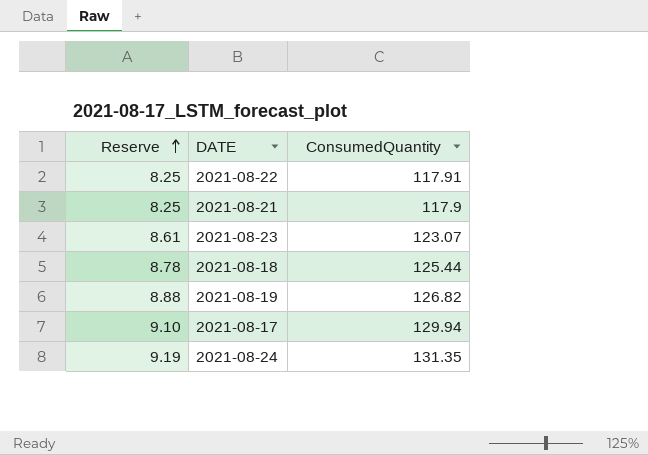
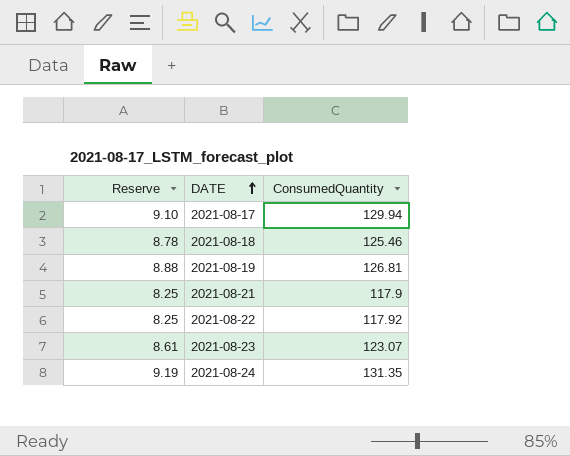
row order: Reserve ascending -> DATE ascending
2021-08-18 | ConsumedQuantity: 125.44 -> 125.46
2021-08-19 | ConsumedQuantity: 126.82 -> 126.81
2021-08-22 | ConsumedQuantity: 117.91 -> 117.92

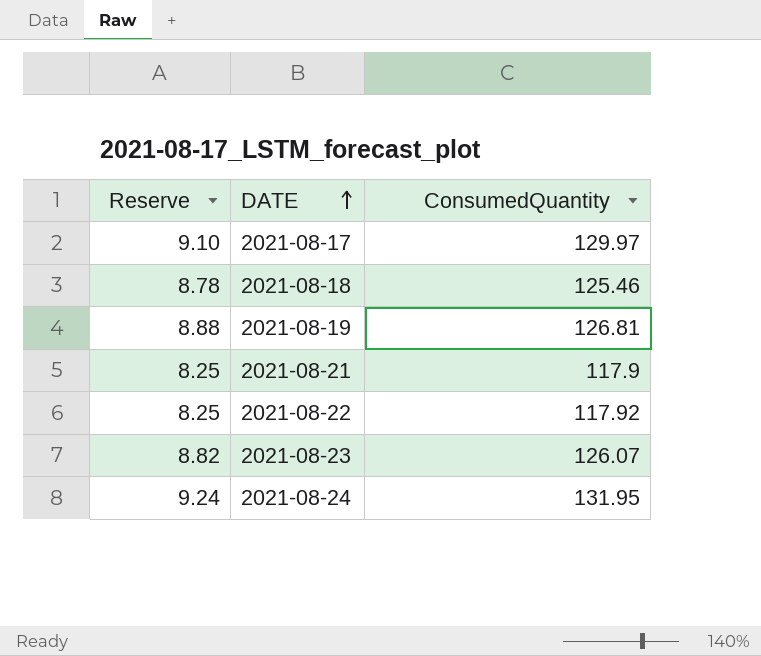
2021-08-17 | ConsumedQuantity: 129.94 -> 129.97
2021-08-23 | Reserve: 8.61 -> 8.82
2021-08-23 | ConsumedQuantity: 123.07 -> 126.07
2021-08-24 | Reserve: 9.19 -> 9.24
2021-08-24 | ConsumedQuantity: 131.35 -> 131.95

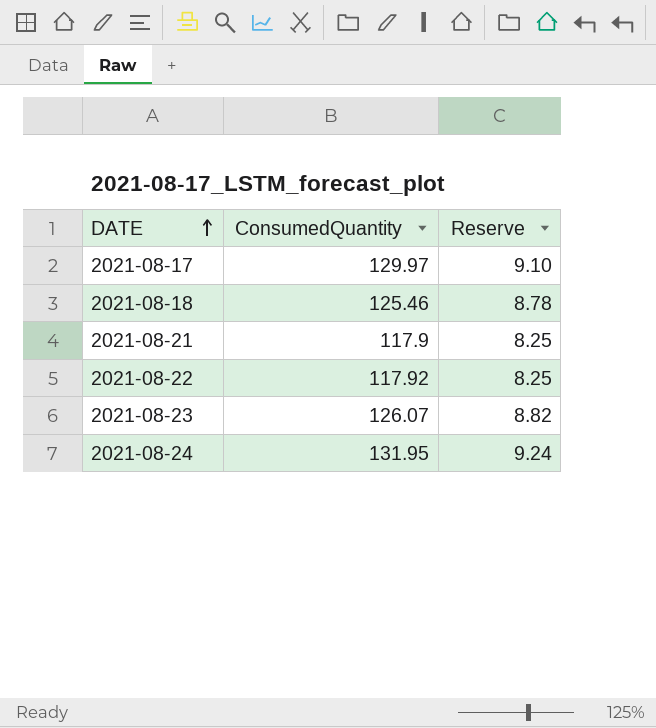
column Reserve | position: 1 -> 3
row 2021-08-19: 8.88 | 126.81 -> none

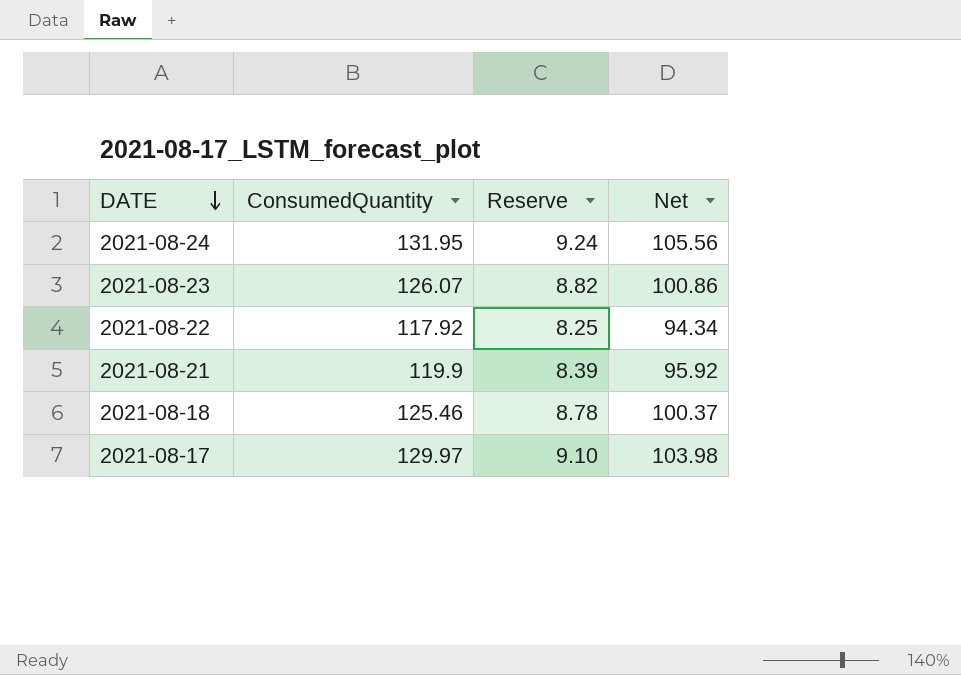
row order: DATE ascending -> DATE descending
column Net | formula: none -> [ConsumedQuantity] * 0.8
2021-08-21 | ConsumedQuantity: 117.9 -> 119.9
2021-08-21 | Reserve: 8.25 -> 8.39

